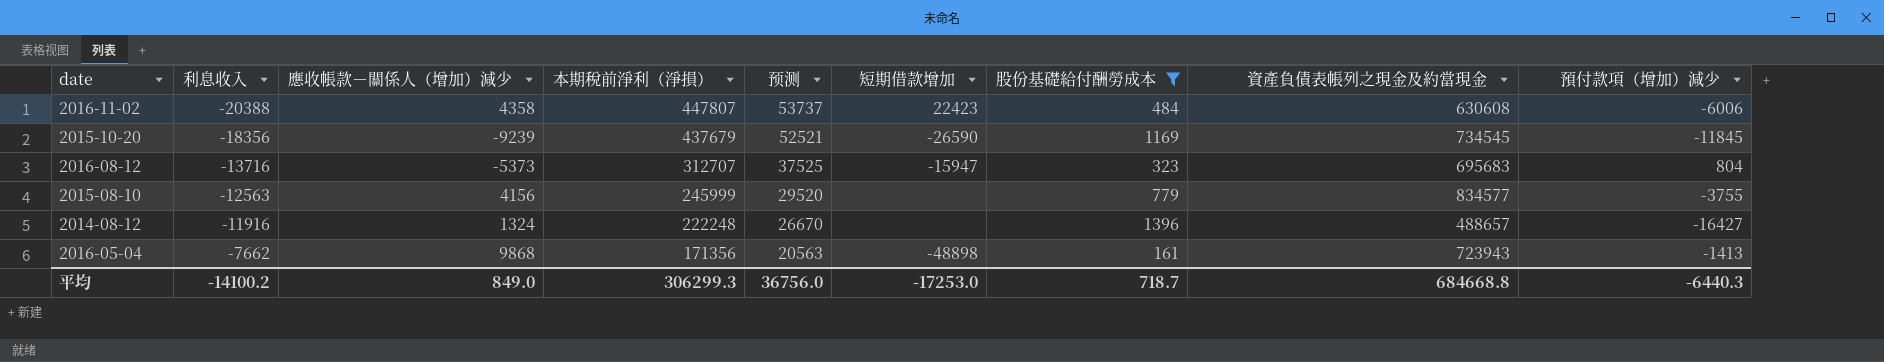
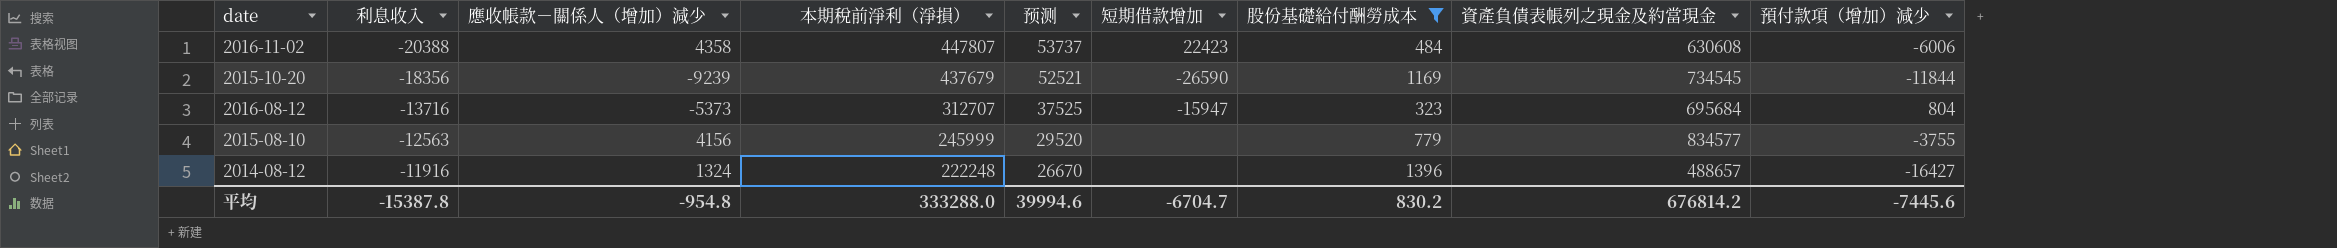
row 2016-05-04: -7662 | 9868 | 171356 | 20563 | -48898 | 161 | 723943 | -1413 -> none
2015-10-20 | 預付款項（增加）減少: -11845 -> -11844
2016-08-12 | 資產負債表帳列之現金及約當現金: 695683 -> 695684
平均 | 利息收入: -14100.2 -> -15387.8
平均 | 應收帳款－關係人（增加）減少: 849.0 -> -954.8
平均 | 本期稅前淨利（淨損）: 306299.3 -> 333288.0
平均 | 预测: 36756.0 -> 39994.6
平均 | 短期借款增加: -17253.0 -> -6704.7
平均 | 股份基礎給付酬勞成本: 718.7 -> 830.2
平均 | 資產負債表帳列之現金及約當現金: 684668.8 -> 676814.2
平均 | 預付款項（增加）減少: -6440.3 -> -7445.6

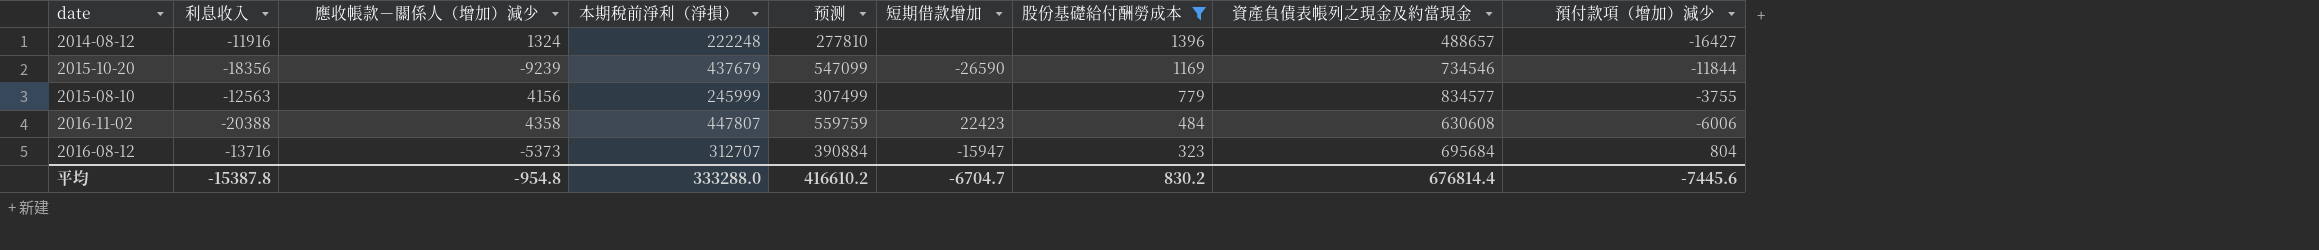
row order: 利息收入 ascending -> 股份基礎給付酬勞成本 descending
column 预测 | formula: [本期稅前淨利（淨損）] * 0.12 -> [本期稅前淨利（淨損）] * 1.25
2015-10-20 | 資產負債表帳列之現金及約當現金: 734545 -> 734546
平均 | 预测: 39994.6 -> 416610.2
平均 | 資產負債表帳列之現金及約當現金: 676814.2 -> 676814.4

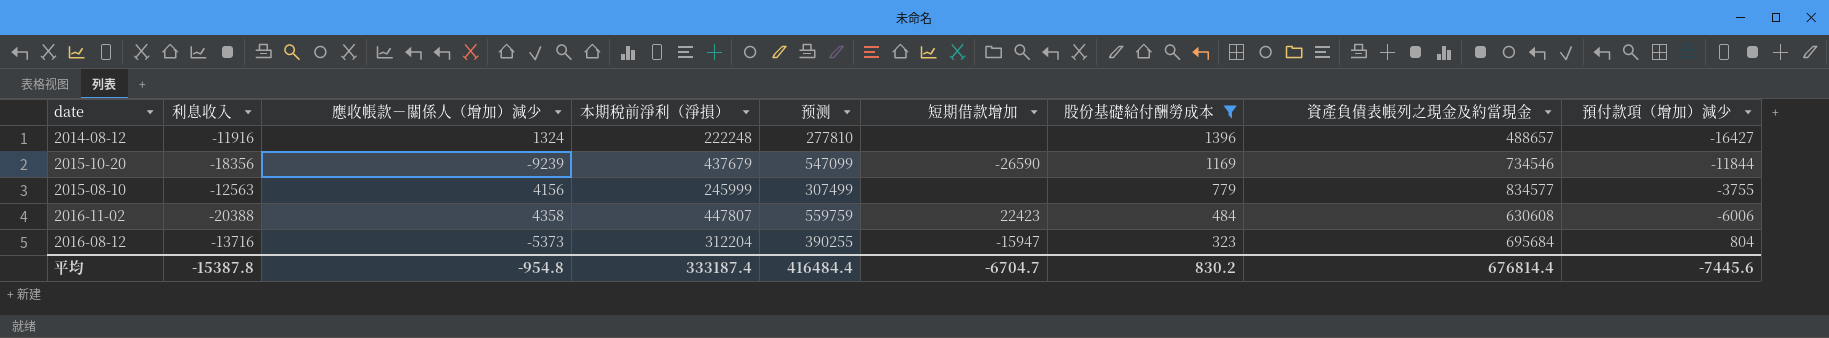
2016-08-12 | 本期稅前淨利（淨損）: 312707 -> 312204
2016-08-12 | 预测: 390884 -> 390255
平均 | 本期稅前淨利（淨損）: 333288.0 -> 333187.4
平均 | 预测: 416610.2 -> 416484.4

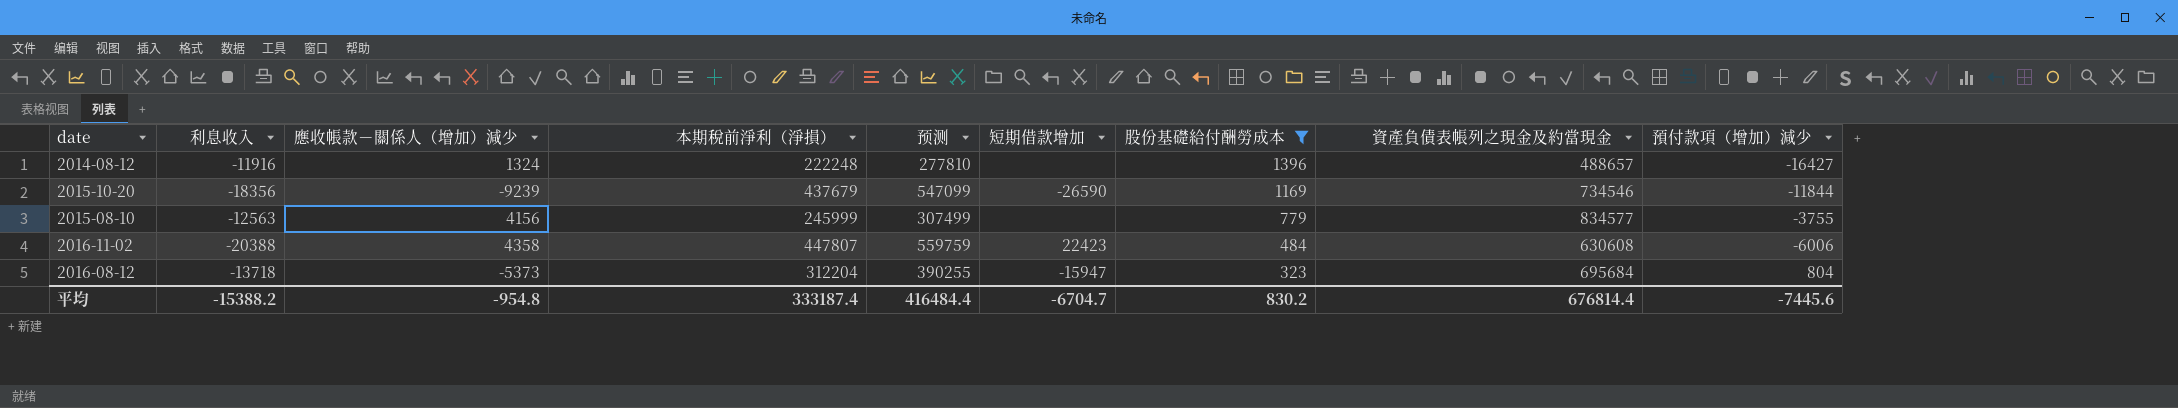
2016-08-12 | 利息收入: -13716 -> -13718
平均 | 利息收入: -15387.8 -> -15388.2

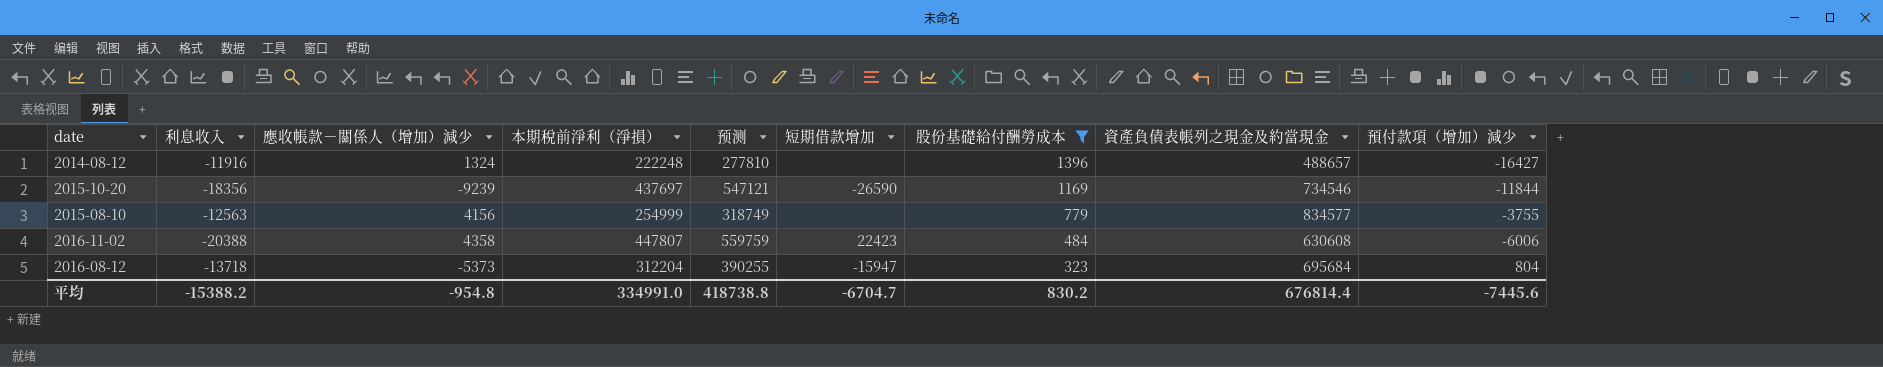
2015-10-20 | 本期稅前淨利（淨損）: 437679 -> 437697
2015-10-20 | 预测: 547099 -> 547121
2015-08-10 | 本期稅前淨利（淨損）: 245999 -> 254999
2015-08-10 | 预测: 307499 -> 318749
平均 | 本期稅前淨利（淨損）: 333187.4 -> 334991.0
平均 | 预测: 416484.4 -> 418738.8

